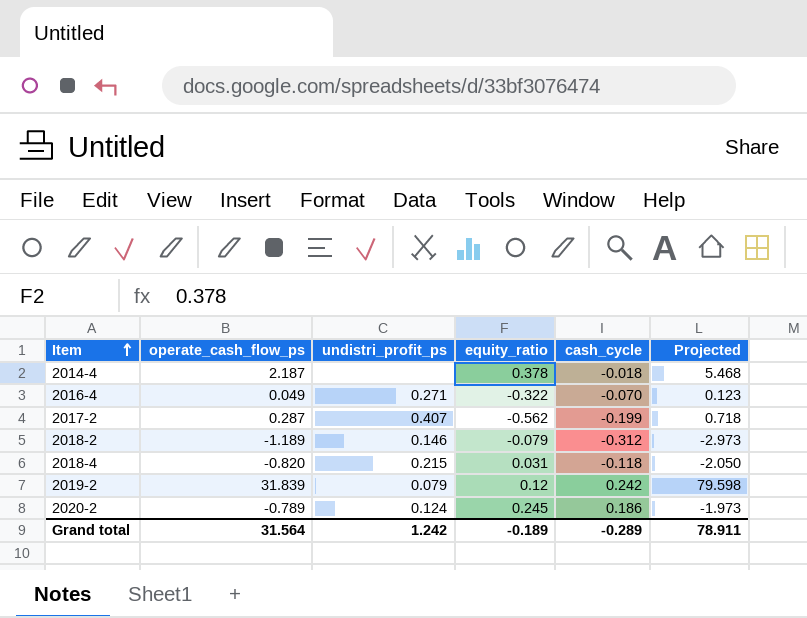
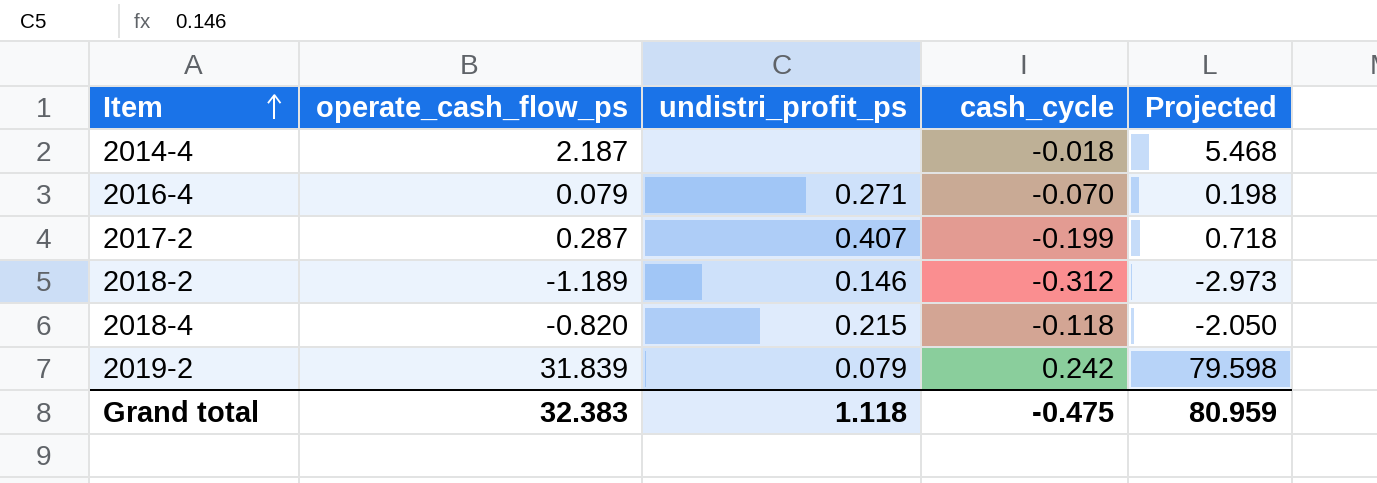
column equity_ratio | position: 4 -> none
row 2020-2: -0.789 | 0.124 | 0.245 | 0.186 | -1.973 -> none
2016-4 | operate_cash_flow_ps: 0.049 -> 0.079
2016-4 | Projected: 0.123 -> 0.198
Grand total | operate_cash_flow_ps: 31.564 -> 32.383
Grand total | undistri_profit_ps: 1.242 -> 1.118
Grand total | cash_cycle: -0.289 -> -0.475
Grand total | Projected: 78.911 -> 80.959

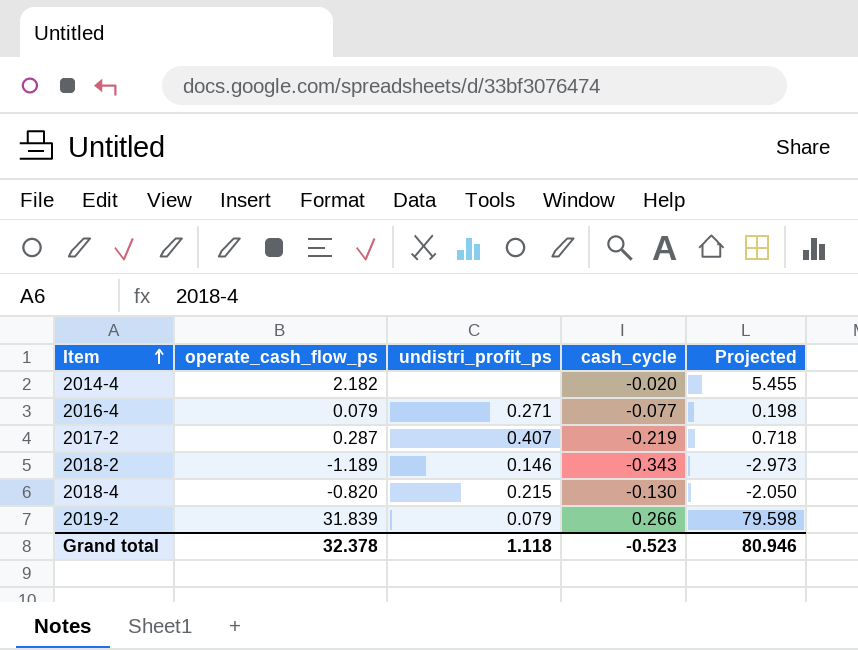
2014-4 | operate_cash_flow_ps: 2.187 -> 2.182
2014-4 | cash_cycle: -0.018 -> -0.020
2014-4 | Projected: 5.468 -> 5.455
2016-4 | cash_cycle: -0.070 -> -0.077
2017-2 | cash_cycle: -0.199 -> -0.219
2018-2 | cash_cycle: -0.312 -> -0.343
2018-4 | cash_cycle: -0.118 -> -0.130
2019-2 | cash_cycle: 0.242 -> 0.266
Grand total | operate_cash_flow_ps: 32.383 -> 32.378
Grand total | cash_cycle: -0.475 -> -0.523
Grand total | Projected: 80.959 -> 80.946

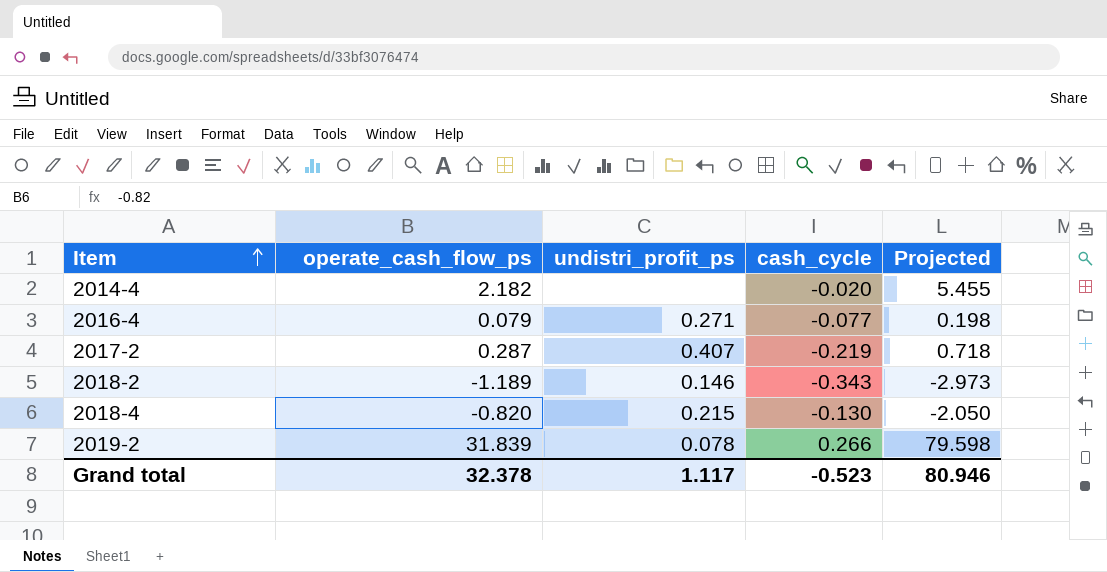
2019-2 | undistri_profit_ps: 0.079 -> 0.078
Grand total | undistri_profit_ps: 1.118 -> 1.117

